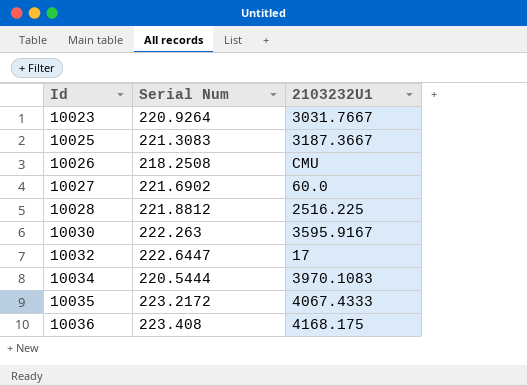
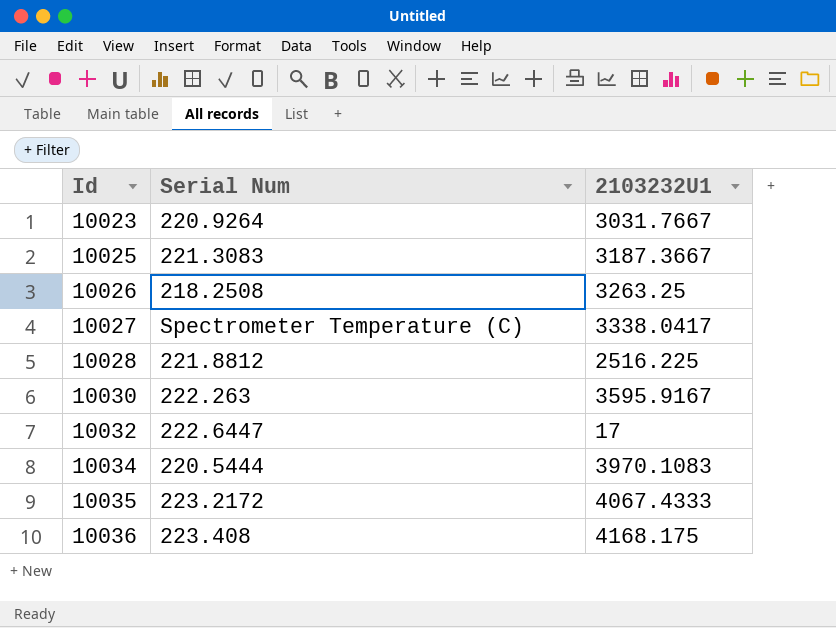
10026 | 2103232U1: CMU -> 3263.25
10027 | Serial Num: 221.6902 -> Spectrometer Temperature (C)
10027 | 2103232U1: 60.0 -> 3338.0417

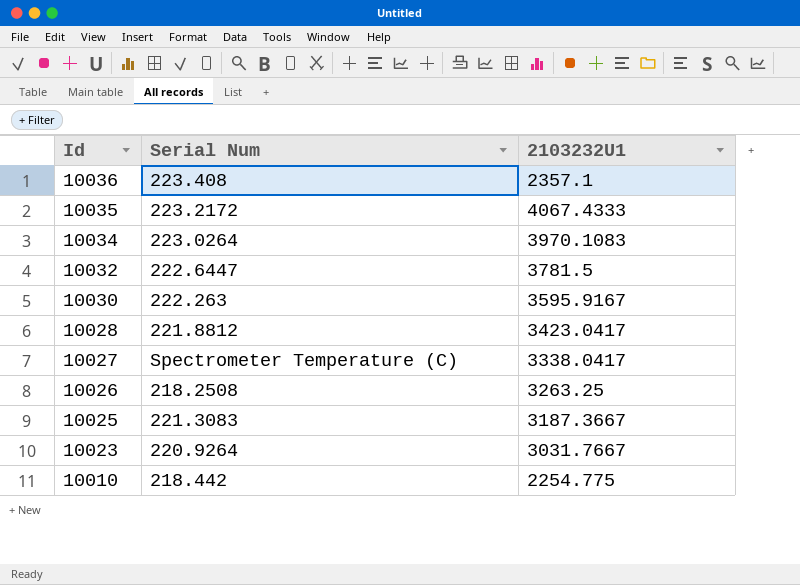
row order: Id ascending -> Id descending
10036 | 2103232U1: 4168.175 -> 2357.1
10034 | Serial Num: 220.5444 -> 223.0264
10032 | 2103232U1: 17 -> 3781.5
10028 | 2103232U1: 2516.225 -> 3423.0417
row 10010: none -> 218.442 | 2254.775

